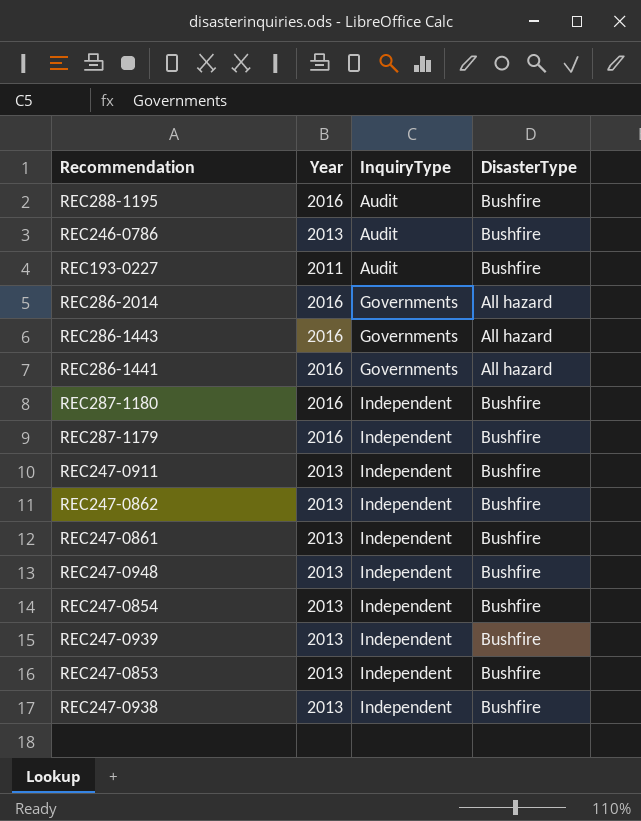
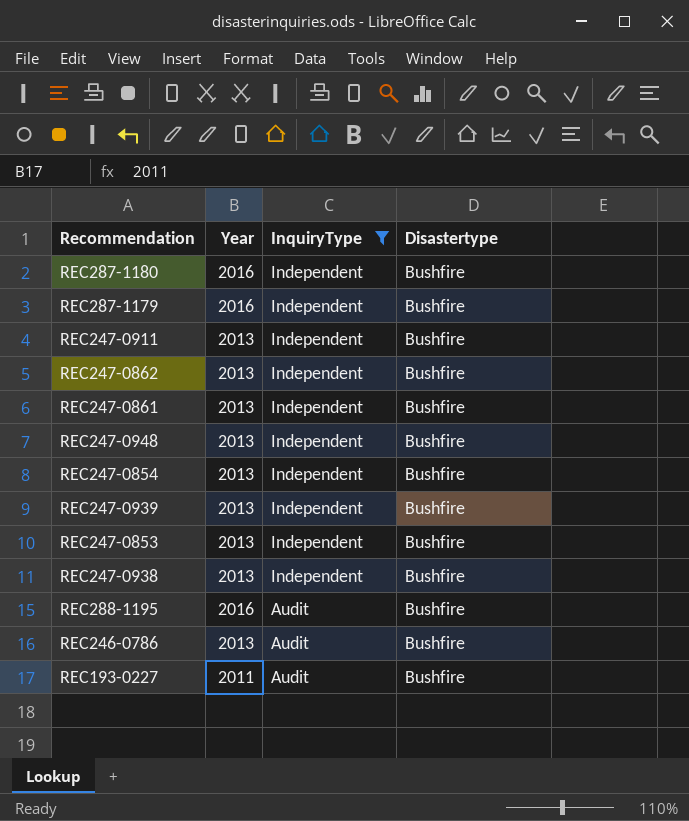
filter: none -> InquiryType != Governments
row order: InquiryType ascending -> InquiryType descending
column name: DisasterType -> Disastertype

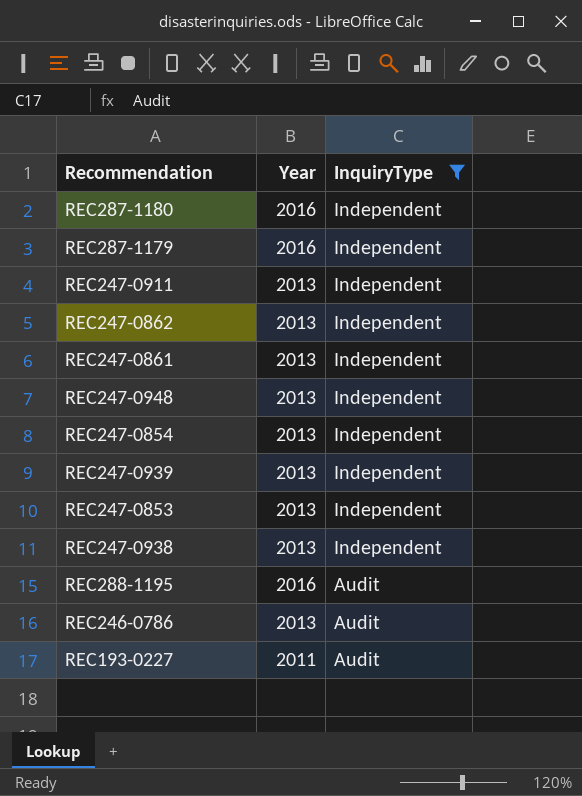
column Disastertype | position: 4 -> none

